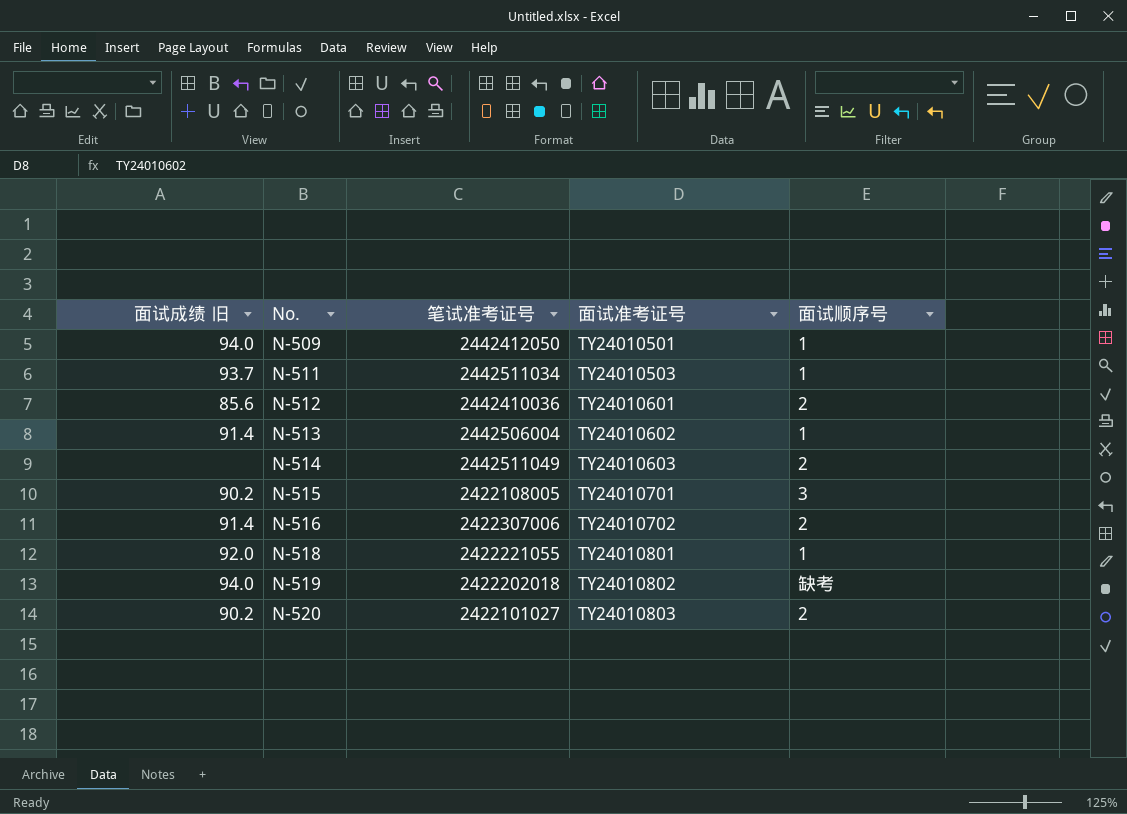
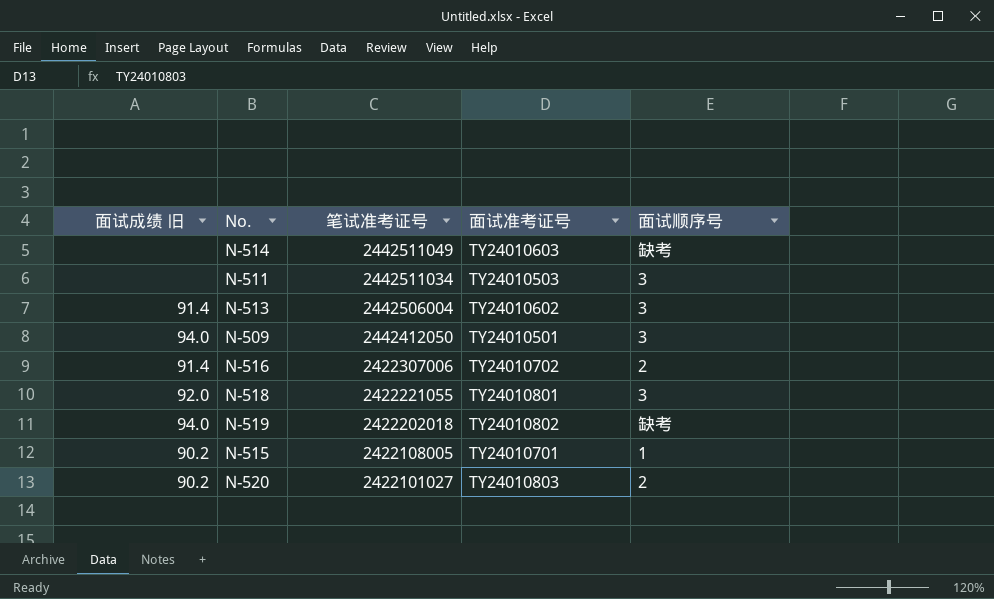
row order: No. ascending -> 笔试准考证号 descending
row N-512: 85.6 | 2442410036 | TY24010601 | 2 -> none
N-514 | 面试顺序号: 2 -> 缺考
N-511 | 面试成绩 旧: 93.7 -> none
N-511 | 面试顺序号: 1 -> 3
N-513 | 面试顺序号: 1 -> 3
N-509 | 面试顺序号: 1 -> 3
N-518 | 面试顺序号: 1 -> 3
N-515 | 面试顺序号: 3 -> 1

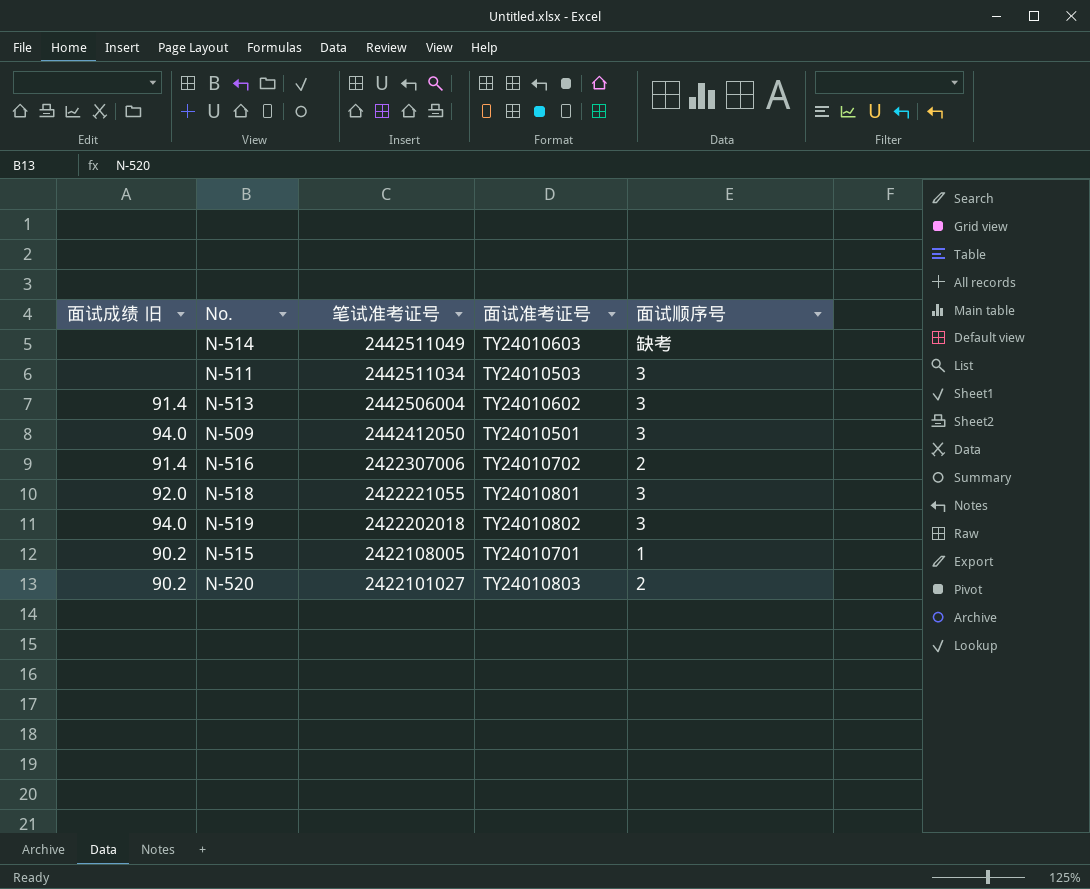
N-519 | 面试顺序号: 缺考 -> 3

